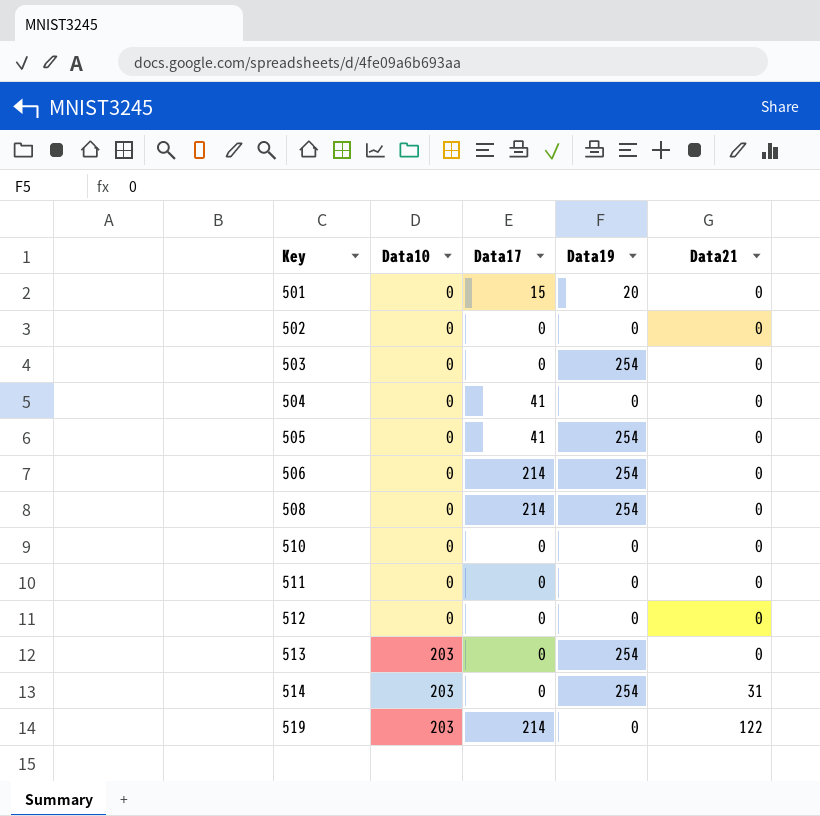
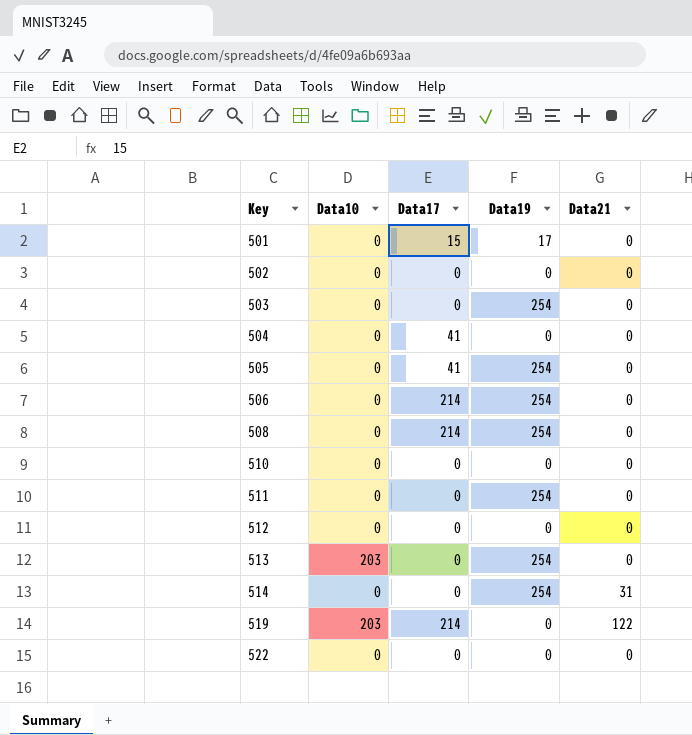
501 | Data19: 20 -> 17
511 | Data19: 0 -> 254
514 | Data10: 203 -> 0
row 522: none -> 0 | 0 | 0 | 0

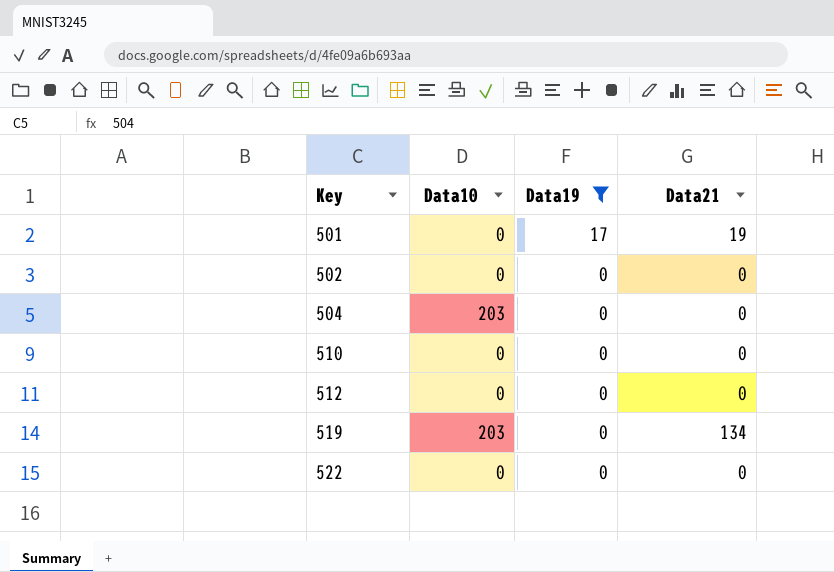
filter: none -> Data19 != 254
column Data17 | position: 3 -> none
501 | Data21: 0 -> 19
504 | Data10: 0 -> 203
519 | Data21: 122 -> 134

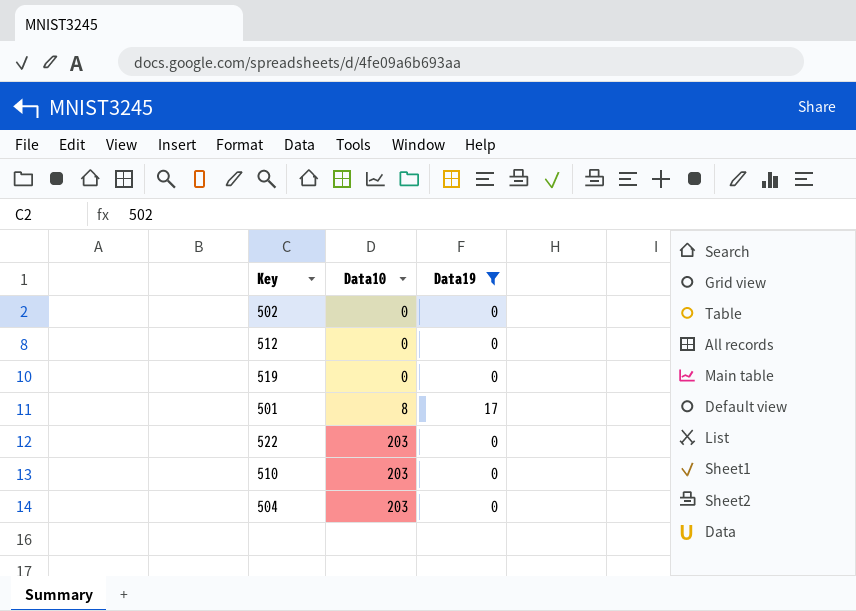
row order: Key ascending -> Data10 ascending
column Data21 | position: 4 -> none
519 | Data10: 203 -> 0
501 | Data10: 0 -> 8
522 | Data10: 0 -> 203
510 | Data10: 0 -> 203

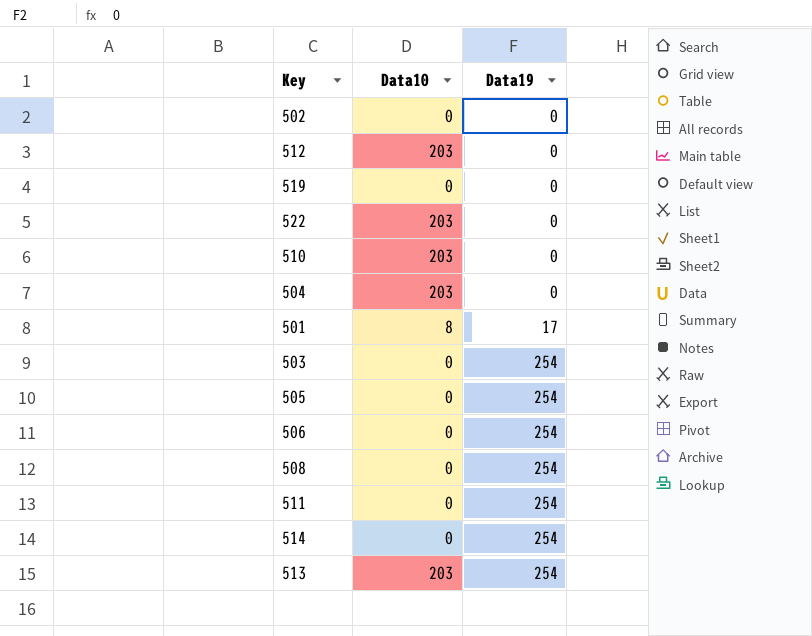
filter: Data19 != 254 -> none
row order: Data10 ascending -> Data19 ascending
512 | Data10: 0 -> 203

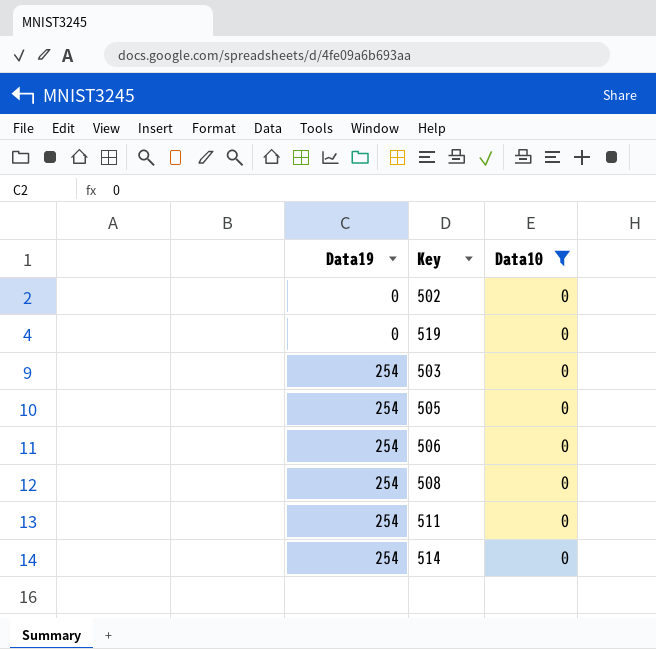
filter: none -> Data10 = 0
column Data19 | position: 3 -> 1

